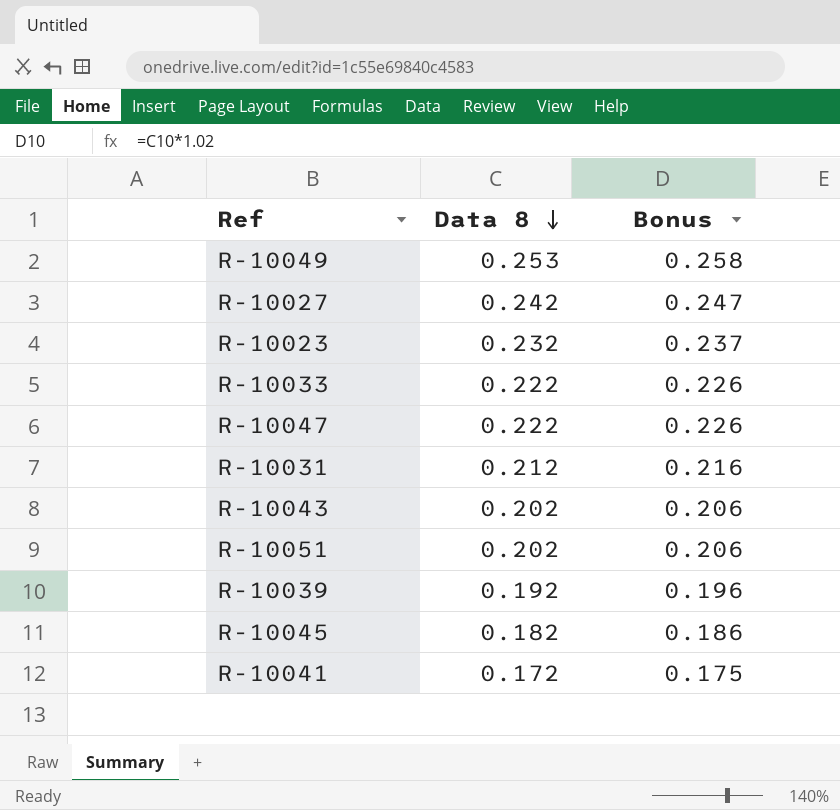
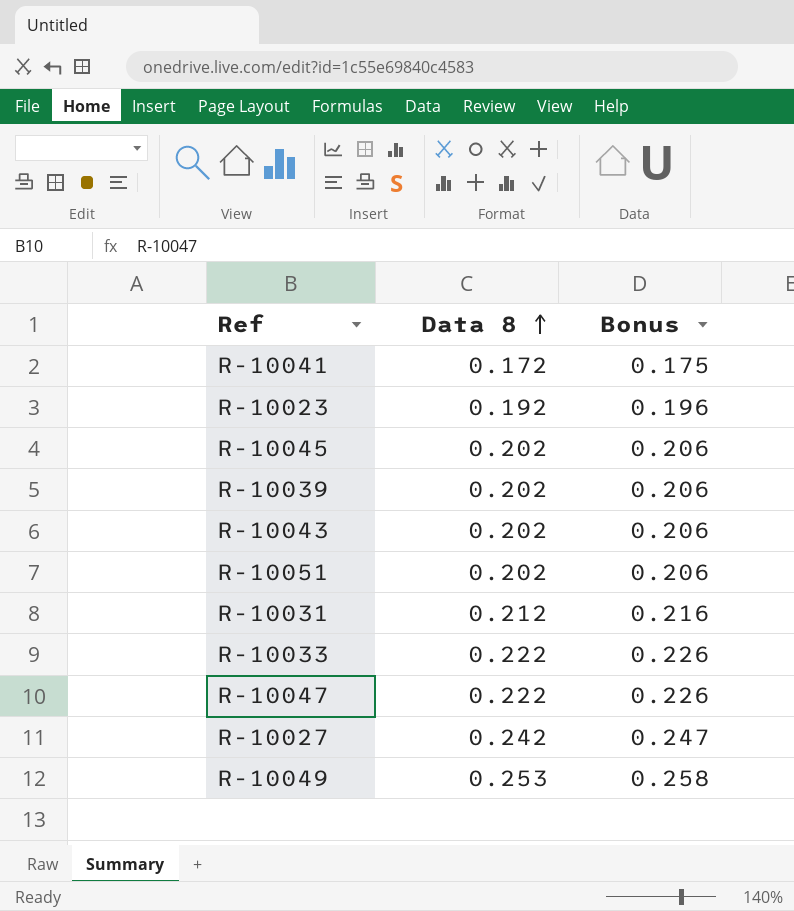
row order: Data 8 descending -> Data 8 ascending
R-10023 | Data 8: 0.232 -> 0.192
R-10023 | Bonus: 0.237 -> 0.196
R-10045 | Data 8: 0.182 -> 0.202
R-10045 | Bonus: 0.186 -> 0.206
R-10039 | Data 8: 0.192 -> 0.202
R-10039 | Bonus: 0.196 -> 0.206

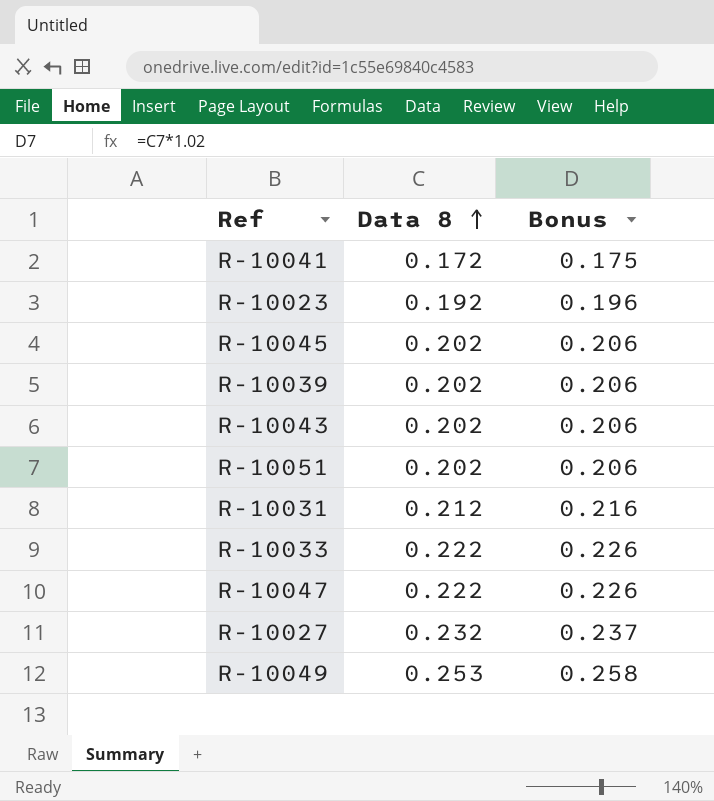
R-10027 | Data 8: 0.242 -> 0.232
R-10027 | Bonus: 0.247 -> 0.237

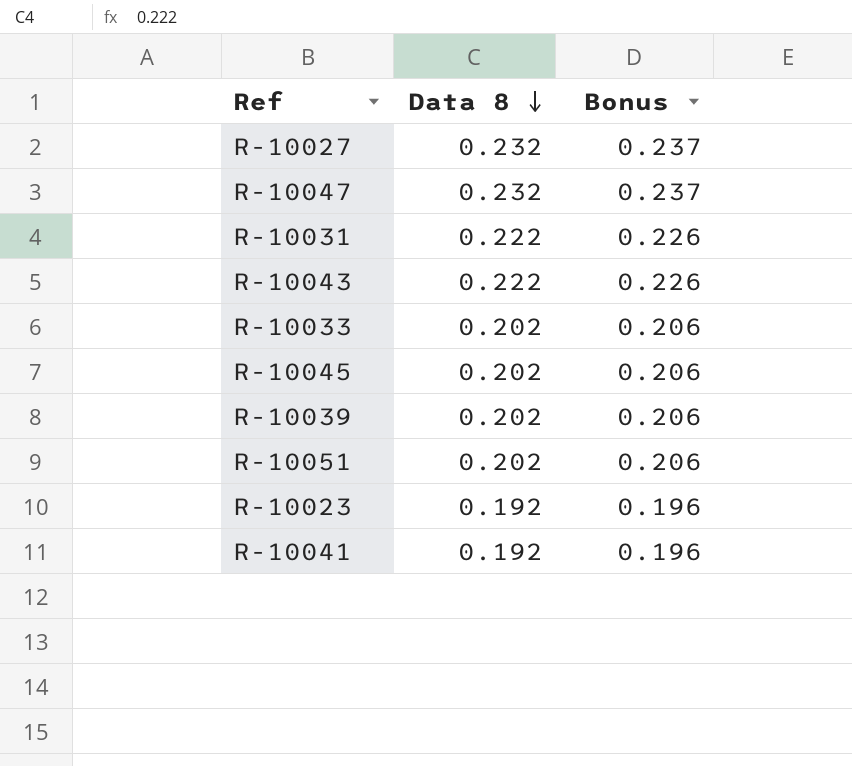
row order: Data 8 ascending -> Data 8 descending
row R-10049: 0.253 | 0.258 -> none
R-10047 | Data 8: 0.222 -> 0.232
R-10047 | Bonus: 0.226 -> 0.237
R-10031 | Data 8: 0.212 -> 0.222
R-10031 | Bonus: 0.216 -> 0.226
R-10043 | Data 8: 0.202 -> 0.222
R-10043 | Bonus: 0.206 -> 0.226
R-10033 | Data 8: 0.222 -> 0.202
R-10033 | Bonus: 0.226 -> 0.206
R-10041 | Data 8: 0.172 -> 0.192
R-10041 | Bonus: 0.175 -> 0.196

